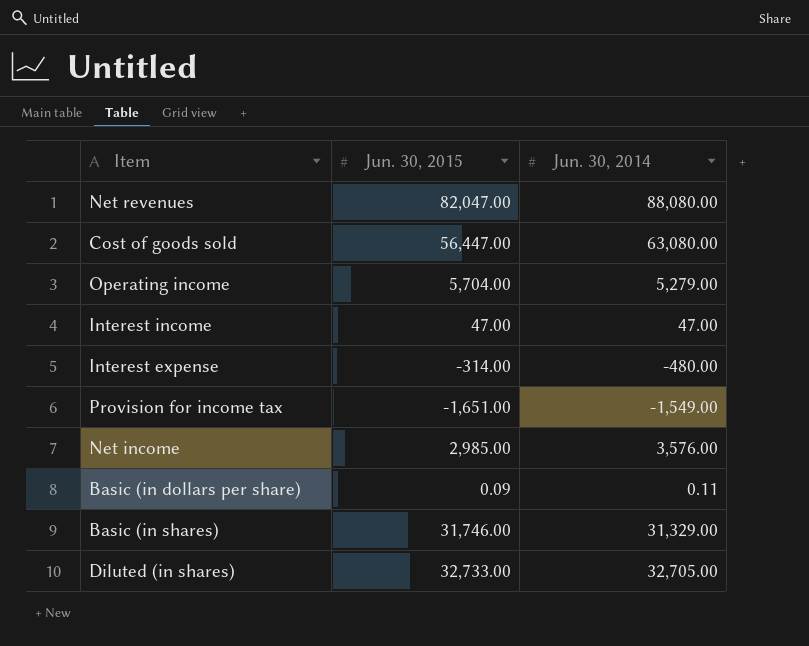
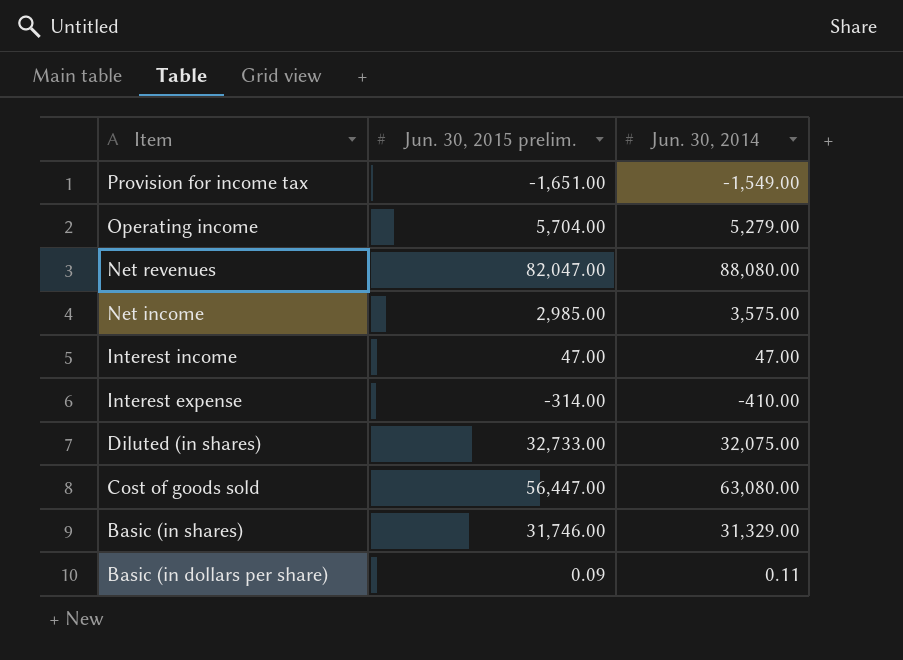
row order: none -> Item descending
column name: Jun. 30, 2015 -> Jun. 30, 2015 prelim.
Net income | Jun. 30, 2014: 3,576.00 -> 3,575.00
Interest expense | Jun. 30, 2014: -480.00 -> -410.00
Diluted (in shares) | Jun. 30, 2014: 32,705.00 -> 32,075.00

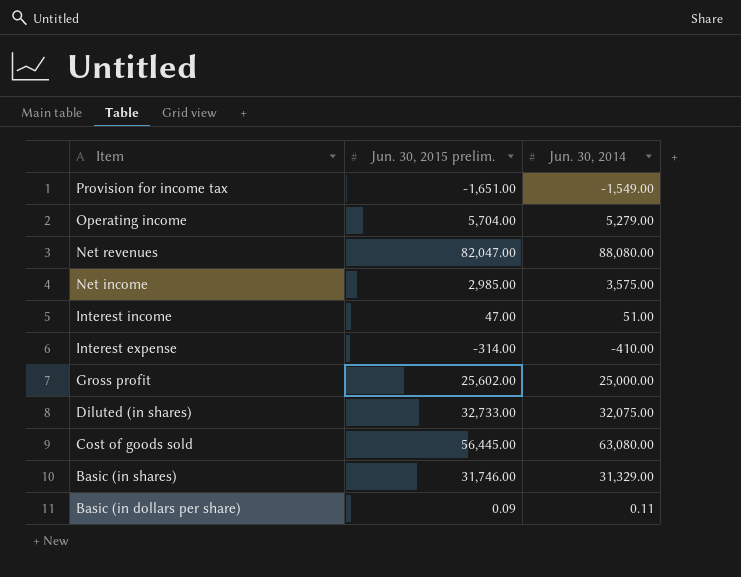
Interest income | Jun. 30, 2014: 47.00 -> 51.00
row Gross profit: none -> 25,602.00 | 25,000.00
Cost of goods sold | Jun. 30, 2015 prelim.: 56,447.00 -> 56,445.00

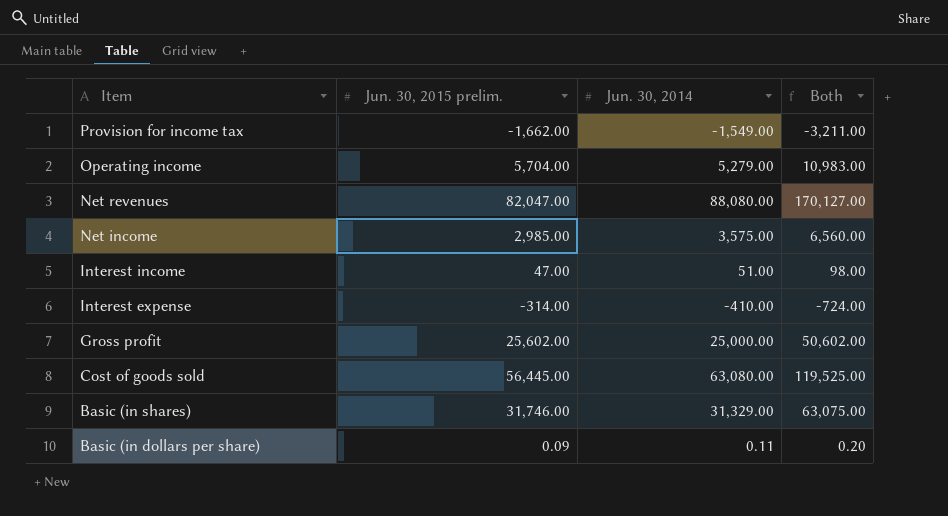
column Both | formula: none -> [Jun. 30, 2015 prelim.] + [Jun. 30, 2014]
row Diluted (in shares): 32,733.00 | 32,075.00 -> none
Provision for income tax | Jun. 30, 2015 prelim.: -1,651.00 -> -1,662.00

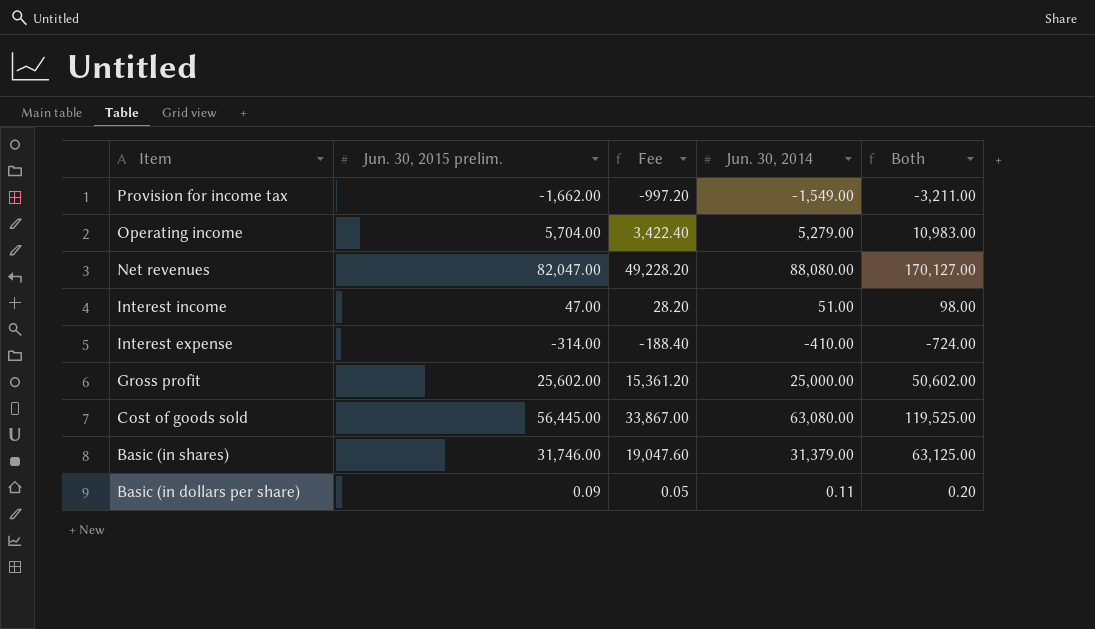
column Fee | formula: none -> [Jun. 30, 2015 prelim.] * 0.6
row Net income: 2,985.00 | 3,575.00 | 6,560.00 -> none
Basic (in shares) | Jun. 30, 2014: 31,329.00 -> 31,379.00
Basic (in shares) | Both: 63,075.00 -> 63,125.00

